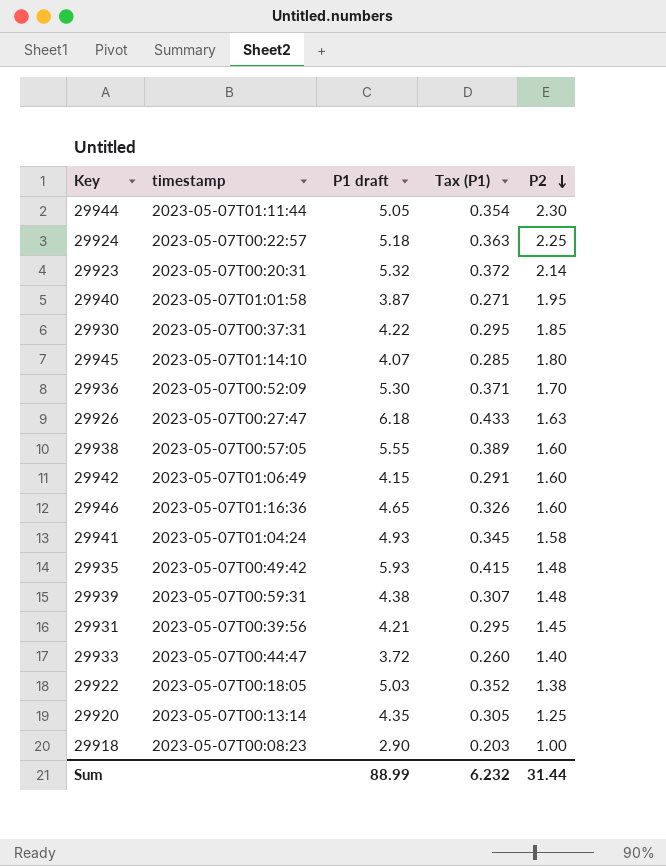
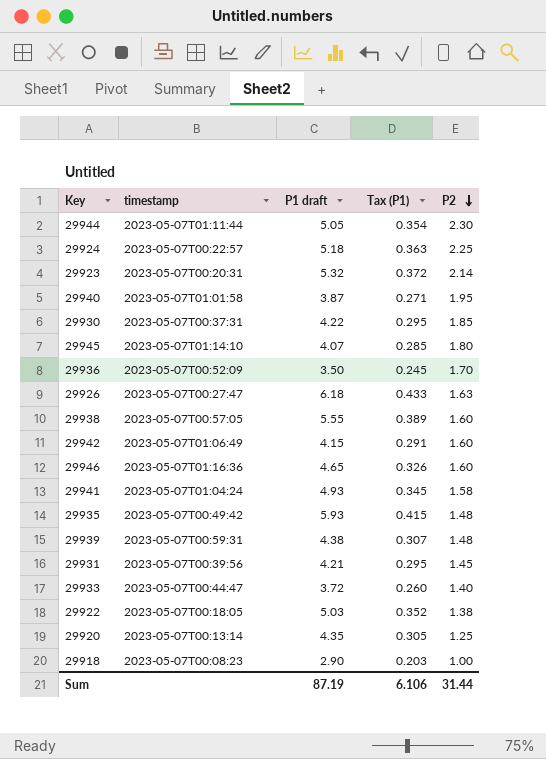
29936 | P1 draft: 5.30 -> 3.50
29936 | Tax (P1): 0.371 -> 0.245
Sum | P1 draft: 88.99 -> 87.19
Sum | Tax (P1): 6.232 -> 6.106

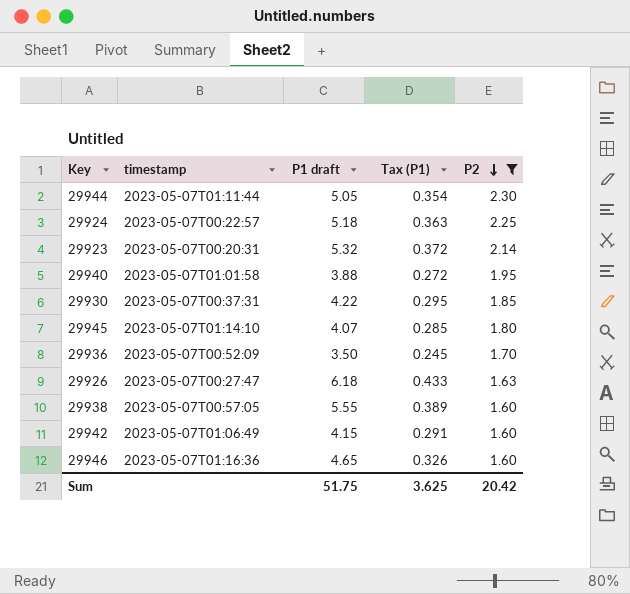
filter: none -> P2 >= 1.60
29940 | P1 draft: 3.87 -> 3.88
29940 | Tax (P1): 0.271 -> 0.272
Sum | P1 draft: 87.19 -> 51.75
Sum | Tax (P1): 6.106 -> 3.625
Sum | P2: 31.44 -> 20.42

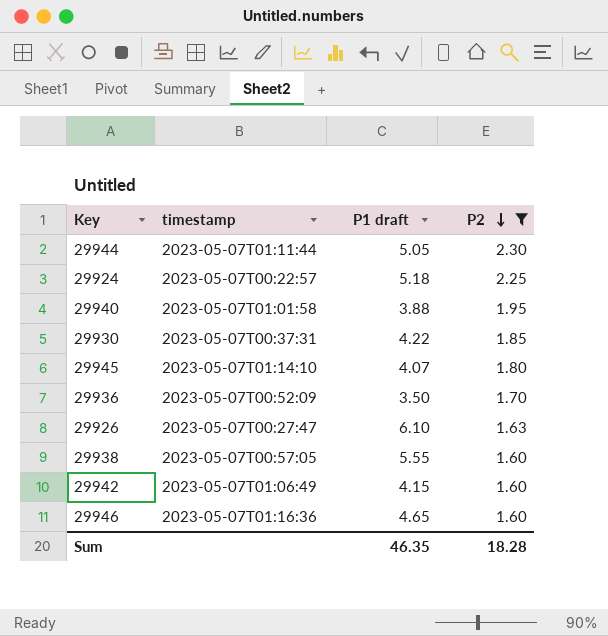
column Tax (P1) | formula: [P1 draft] * 0.07 -> none
row 29923: 2023-05-07T00:20:31 | 5.32 | 0.372 | 2.14 -> none
29926 | P1 draft: 6.18 -> 6.10
Sum | P1 draft: 51.75 -> 46.35
Sum | P2: 20.42 -> 18.28

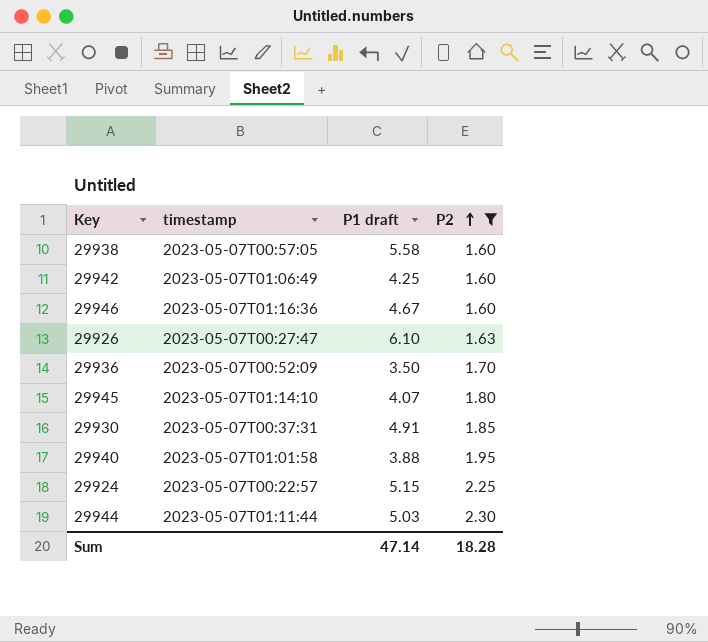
row order: P2 descending -> P2 ascending
29938 | P1 draft: 5.55 -> 5.58
29942 | P1 draft: 4.15 -> 4.25
29946 | P1 draft: 4.65 -> 4.67
29930 | P1 draft: 4.22 -> 4.91
29924 | P1 draft: 5.18 -> 5.15
29944 | P1 draft: 5.05 -> 5.03
Sum | P1 draft: 46.35 -> 47.14

